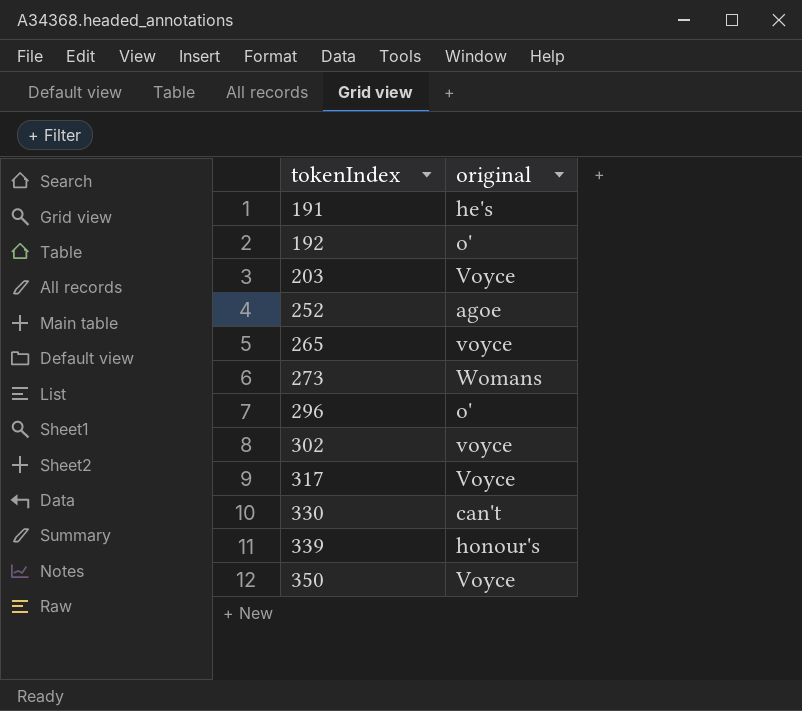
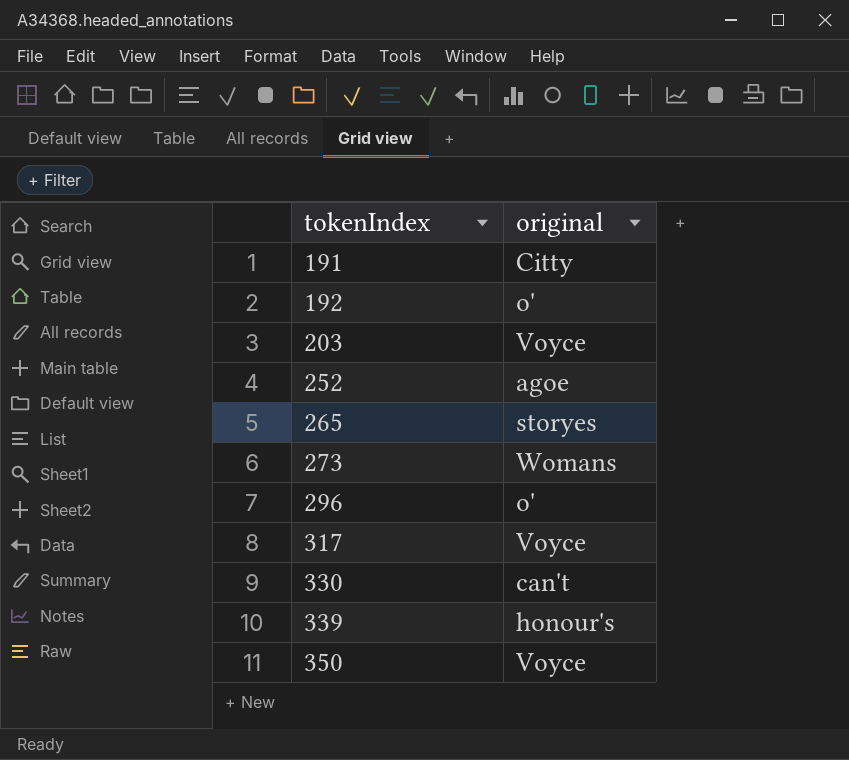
row 302: voyce -> none
191 | original: he's -> Citty
265 | original: voyce -> storyes

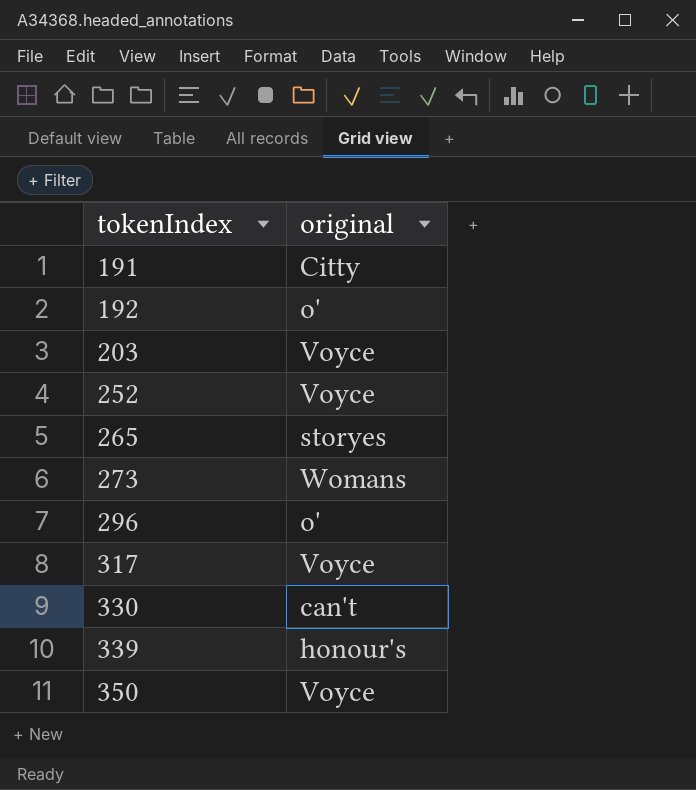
252 | original: agoe -> Voyce

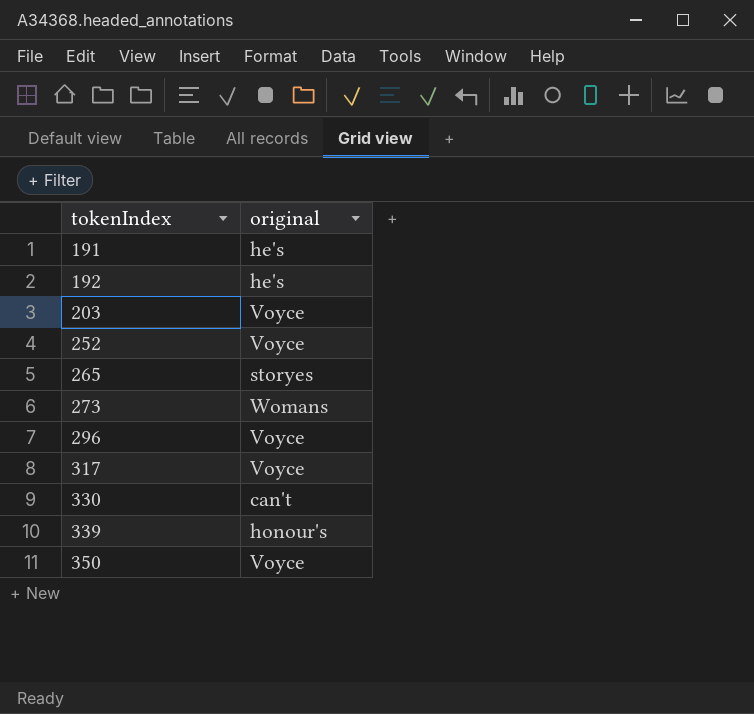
191 | original: Citty -> he's
192 | original: o' -> he's
296 | original: o' -> Voyce

